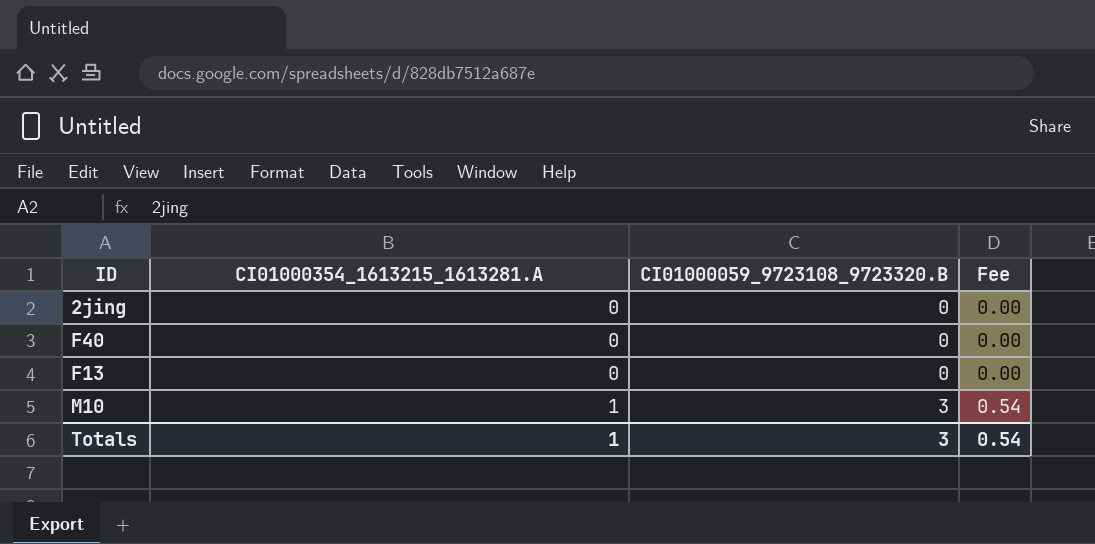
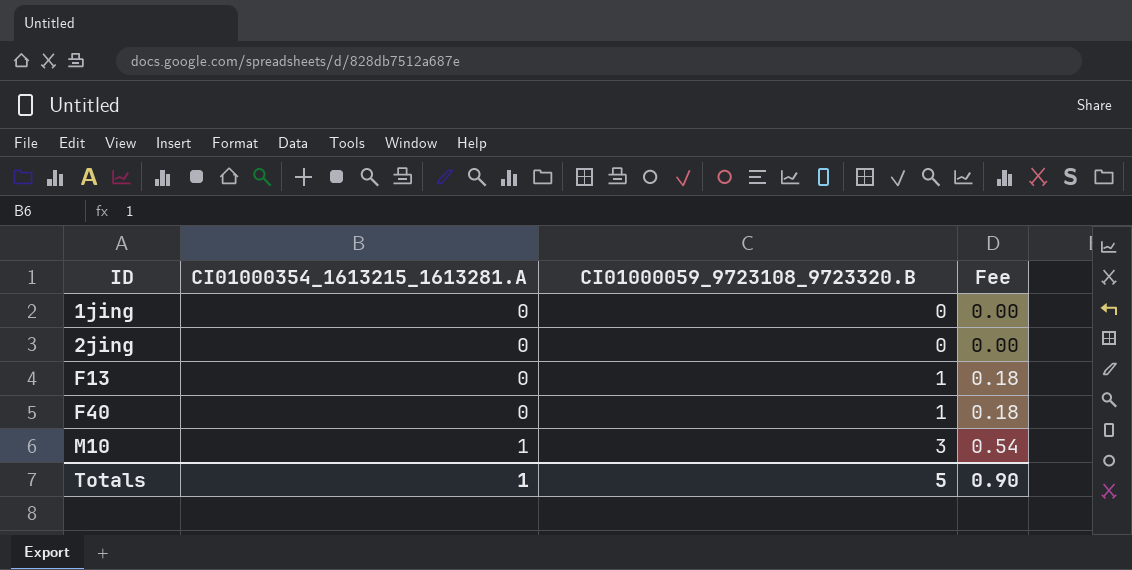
row order: CI01000354_1613215_1613281.A ascending -> ID ascending
row 1jing: none -> 0 | 0 | 0.00
F13 | CI01000059_9723108_9723320.B: 0 -> 1
F13 | Fee: 0.00 -> 0.18
F40 | CI01000059_9723108_9723320.B: 0 -> 1
F40 | Fee: 0.00 -> 0.18
Totals | CI01000059_9723108_9723320.B: 3 -> 5
Totals | Fee: 0.54 -> 0.90

